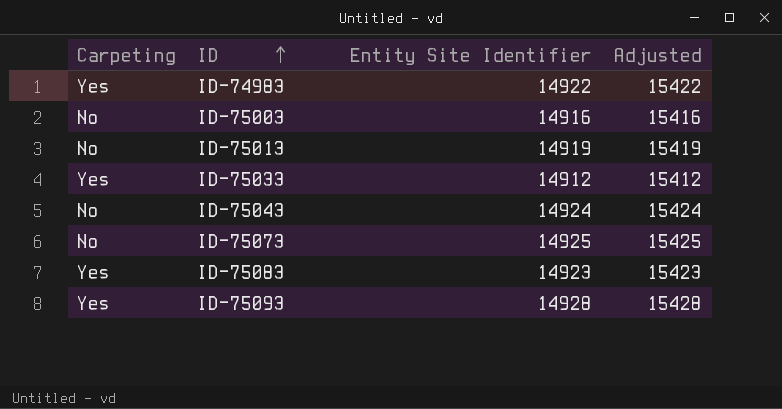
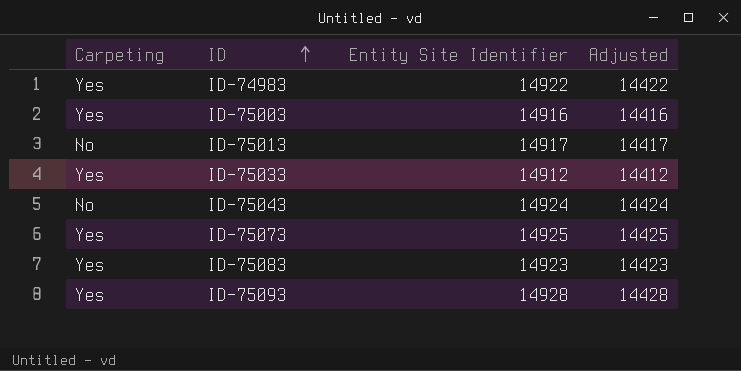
column Adjusted | formula: [Entity Site Identifier] + 500 -> [Entity Site Identifier] - 500
ID-75003 | Carpeting: No -> Yes
ID-75013 | Entity Site Identifier: 14919 -> 14917
ID-75073 | Carpeting: No -> Yes

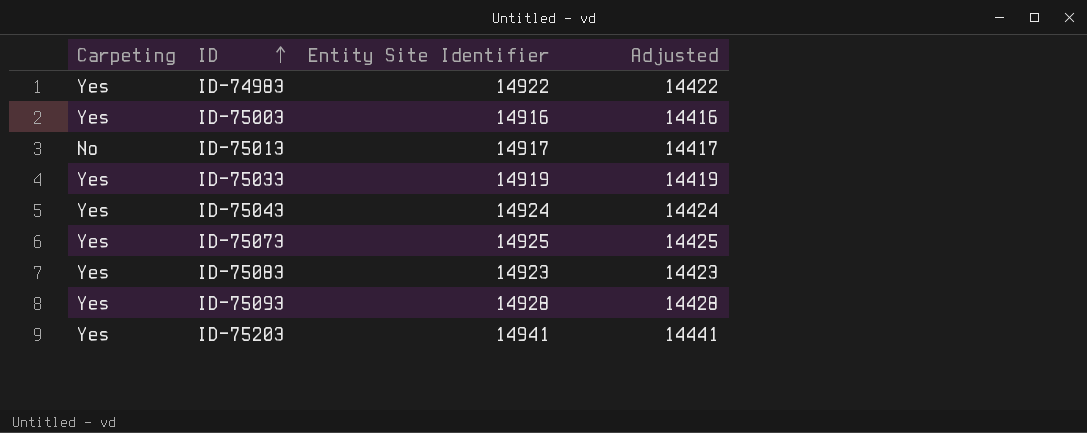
ID-75033 | Entity Site Identifier: 14912 -> 14919
ID-75033 | Adjusted: 14412 -> 14419
ID-75043 | Carpeting: No -> Yes
row ID-75203: none -> Yes | 14941 | 14441

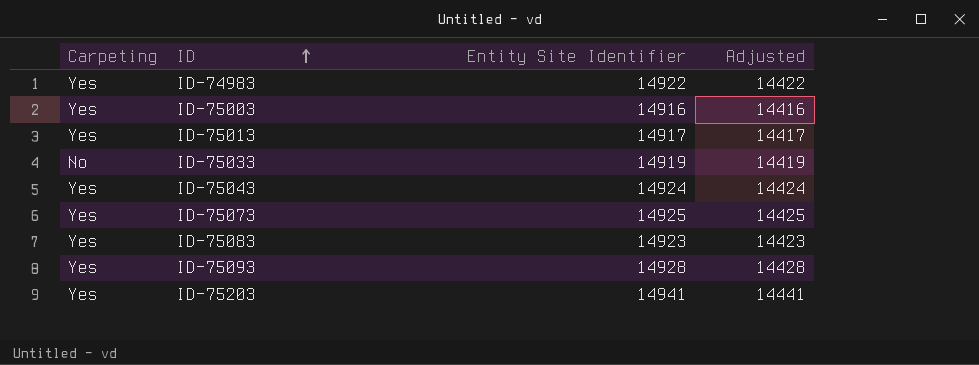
ID-75013 | Carpeting: No -> Yes
ID-75033 | Carpeting: Yes -> No

